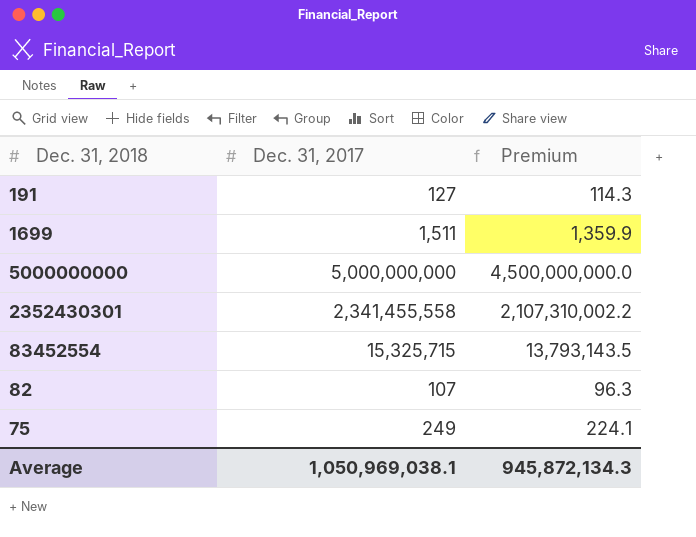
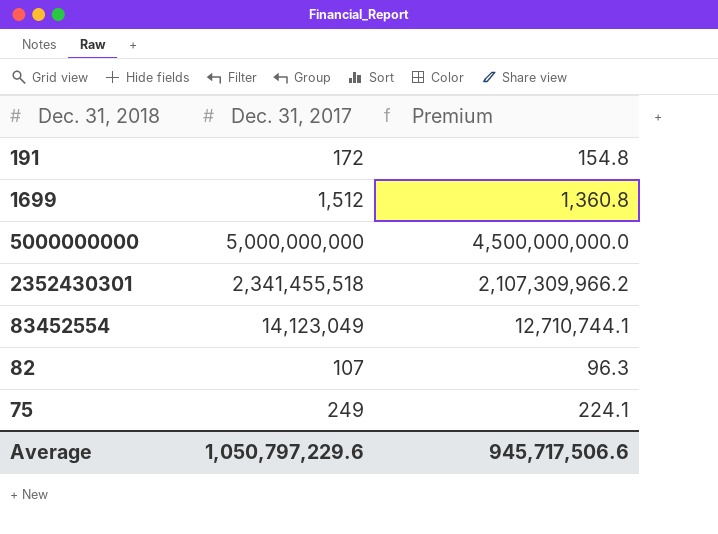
191 | Dec. 31, 2017: 127 -> 172
191 | Premium: 114.3 -> 154.8
1699 | Dec. 31, 2017: 1,511 -> 1,512
1699 | Premium: 1,359.9 -> 1,360.8
2352430301 | Dec. 31, 2017: 2,341,455,558 -> 2,341,455,518
2352430301 | Premium: 2,107,310,002.2 -> 2,107,309,966.2
83452554 | Dec. 31, 2017: 15,325,715 -> 14,123,049
83452554 | Premium: 13,793,143.5 -> 12,710,744.1
Average | Dec. 31, 2017: 1,050,969,038.1 -> 1,050,797,229.6
Average | Premium: 945,872,134.3 -> 945,717,506.6

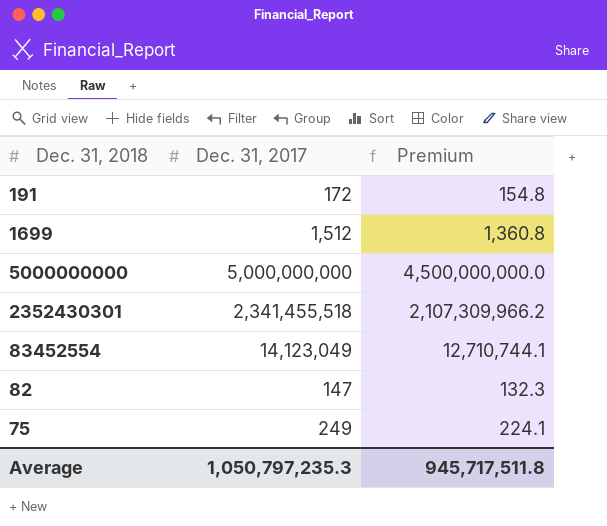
82 | Dec. 31, 2017: 107 -> 147
82 | Premium: 96.3 -> 132.3
Average | Dec. 31, 2017: 1,050,797,229.6 -> 1,050,797,235.3
Average | Premium: 945,717,506.6 -> 945,717,511.8

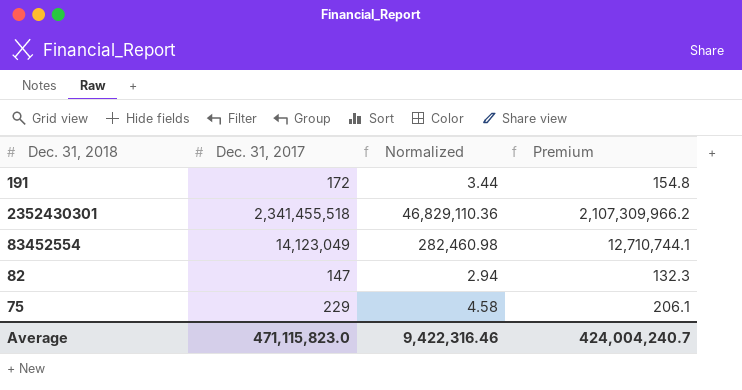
column Normalized | formula: none -> [Dec. 31, 2017] * 0.02
row 1699: 1,512 | 1,360.8 -> none
row 5000000000: 5,000,000,000 | 4,500,000,000.0 -> none
75 | Dec. 31, 2017: 249 -> 229
75 | Premium: 224.1 -> 206.1
Average | Dec. 31, 2017: 1,050,797,235.3 -> 471,115,823.0
Average | Premium: 945,717,511.8 -> 424,004,240.7

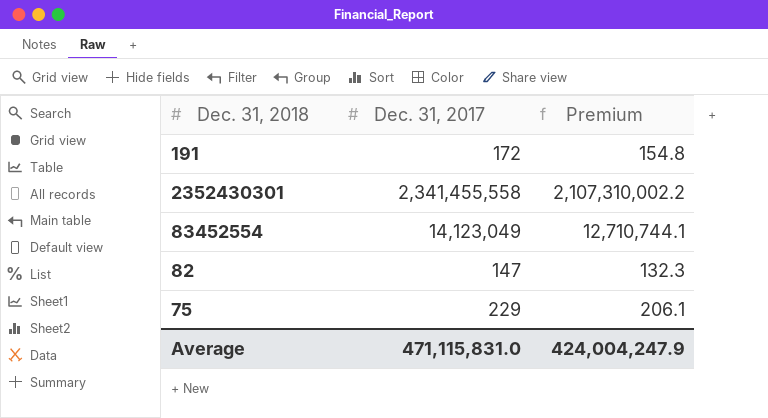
column Normalized | formula: [Dec. 31, 2017] * 0.02 -> none
2352430301 | Dec. 31, 2017: 2,341,455,518 -> 2,341,455,558
2352430301 | Premium: 2,107,309,966.2 -> 2,107,310,002.2
Average | Dec. 31, 2017: 471,115,823.0 -> 471,115,831.0
Average | Premium: 424,004,240.7 -> 424,004,247.9

